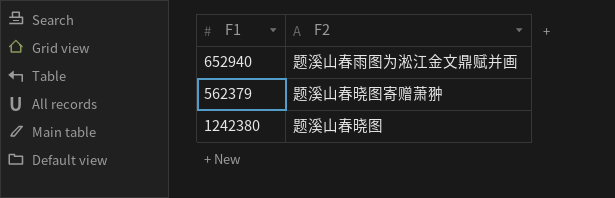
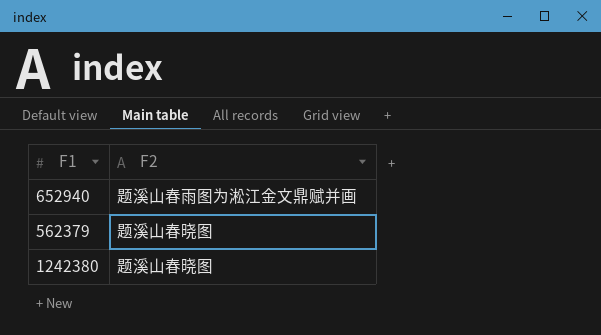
562379 | F2: 题溪山春晓图寄赠萧翀 -> 题溪山春晓图

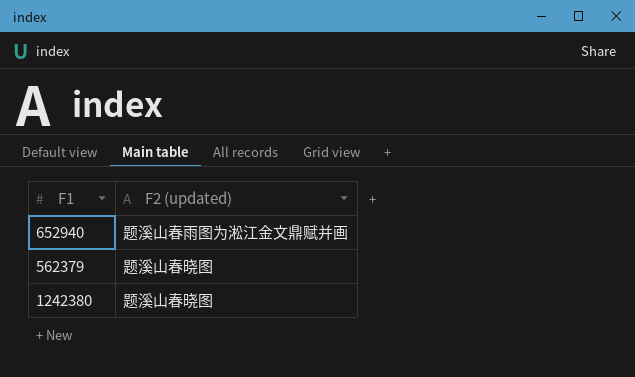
column name: F2 -> F2 (updated)

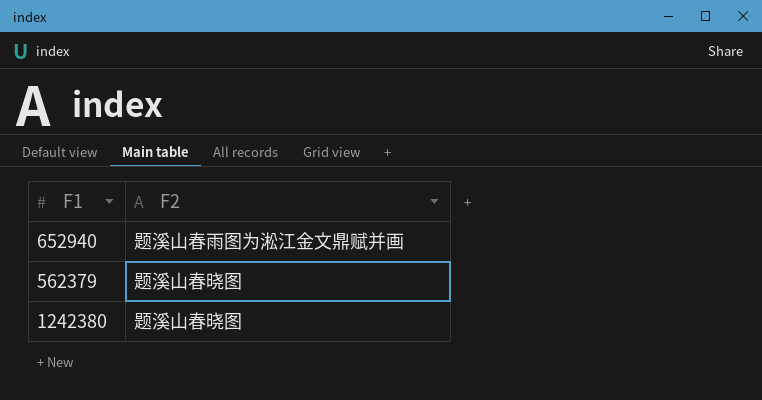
column name: F2 (updated) -> F2

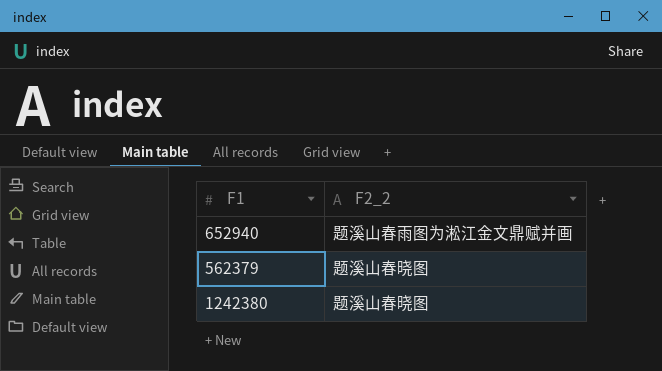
column name: F2 -> F2_2

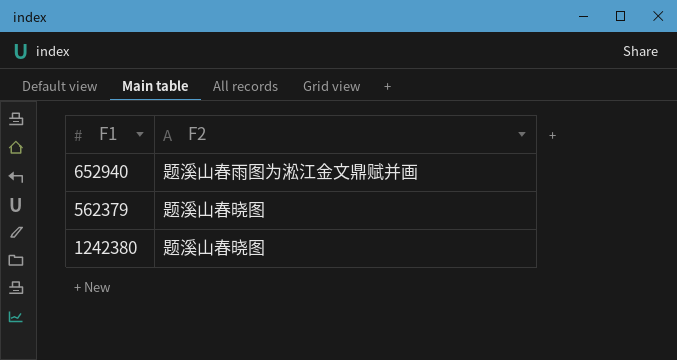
column name: F2_2 -> F2

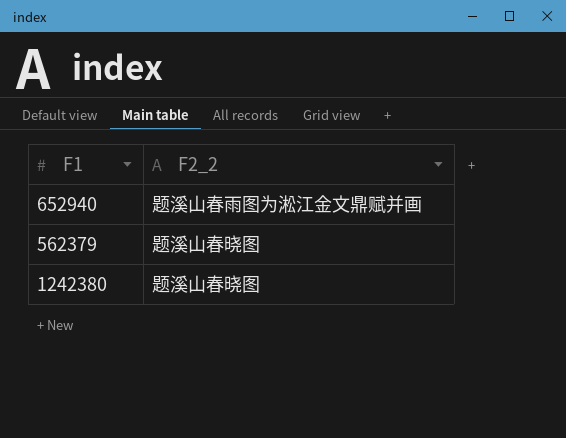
column name: F2 -> F2_2

